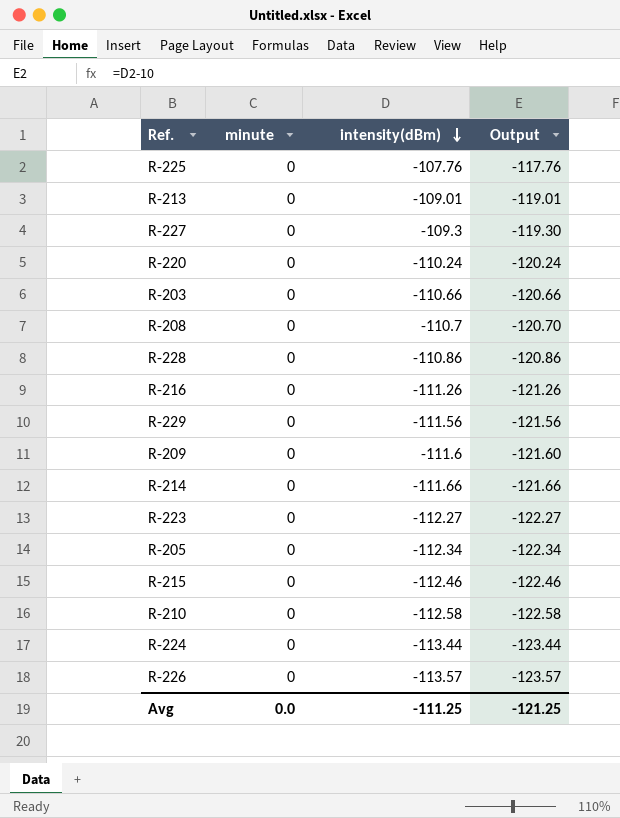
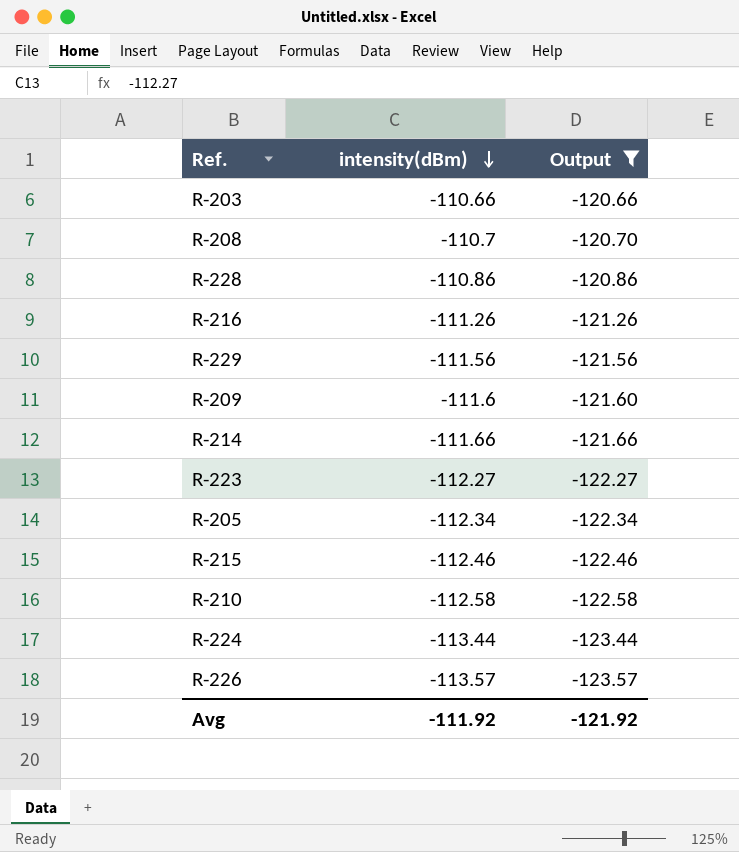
filter: none -> Output <= -120.66
column minute | position: 2 -> none
Avg | intensity(dBm): -111.25 -> -111.92
Avg | Output: -121.25 -> -121.92

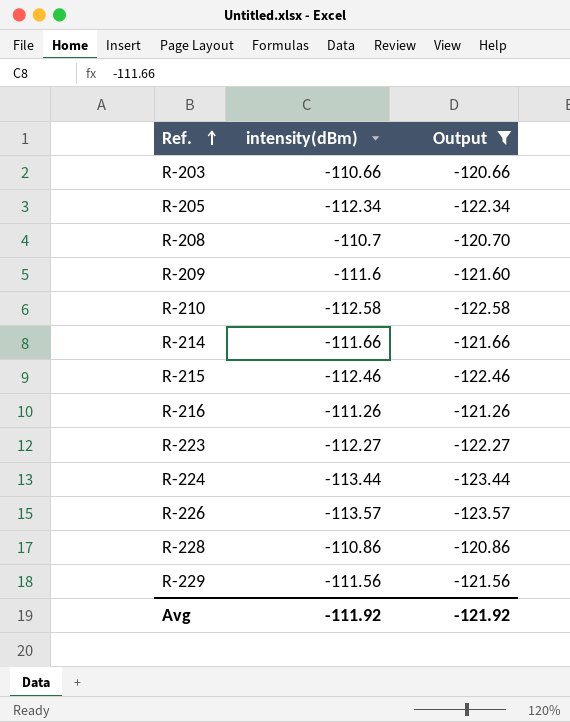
row order: intensity(dBm) descending -> Ref. ascending

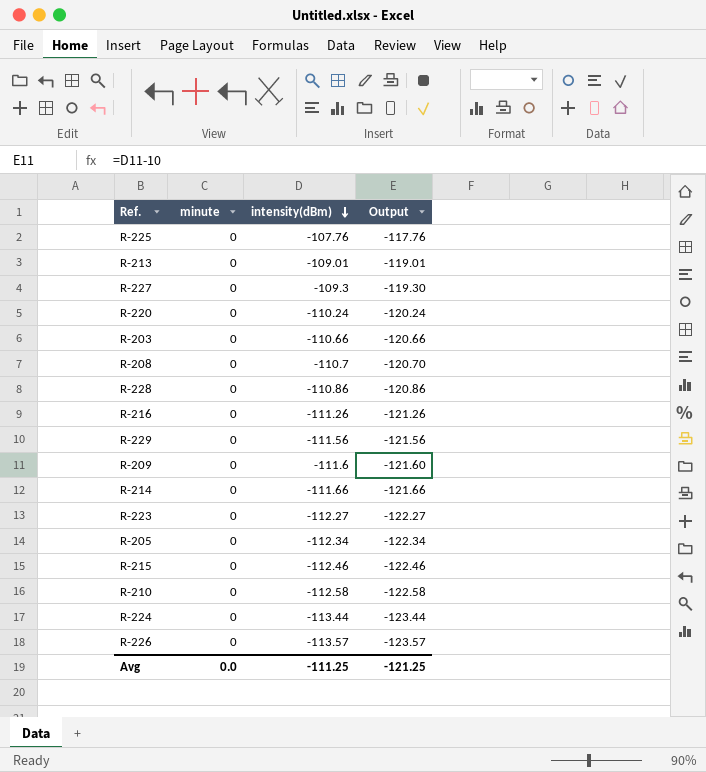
filter: Output <= -120.66 -> none
row order: Ref. ascending -> intensity(dBm) descending
column minute | position: none -> 2
Avg | intensity(dBm): -111.92 -> -111.25
Avg | Output: -121.92 -> -121.25

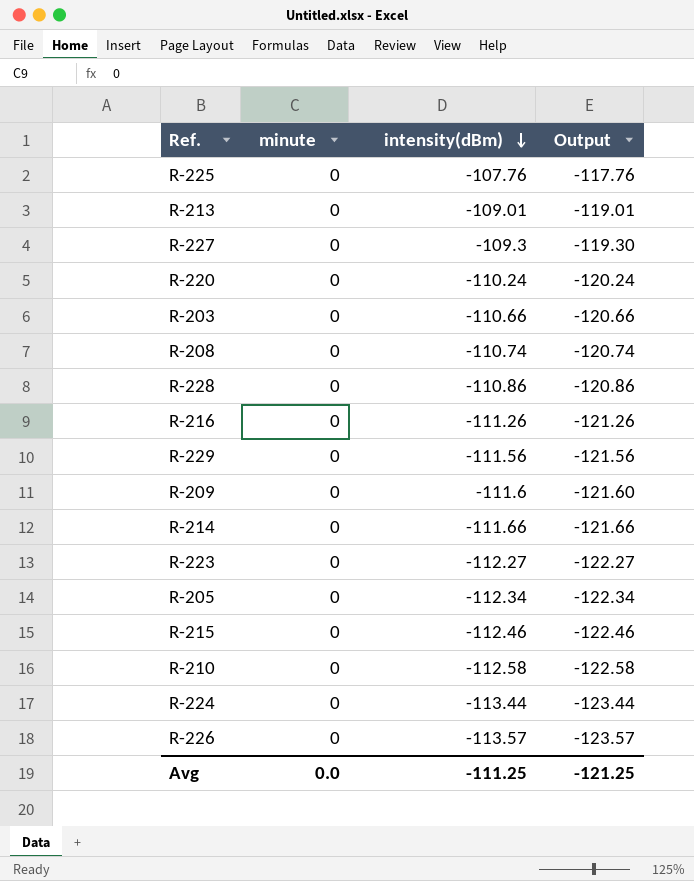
R-208 | intensity(dBm): -110.7 -> -110.74
R-208 | Output: -120.70 -> -120.74

